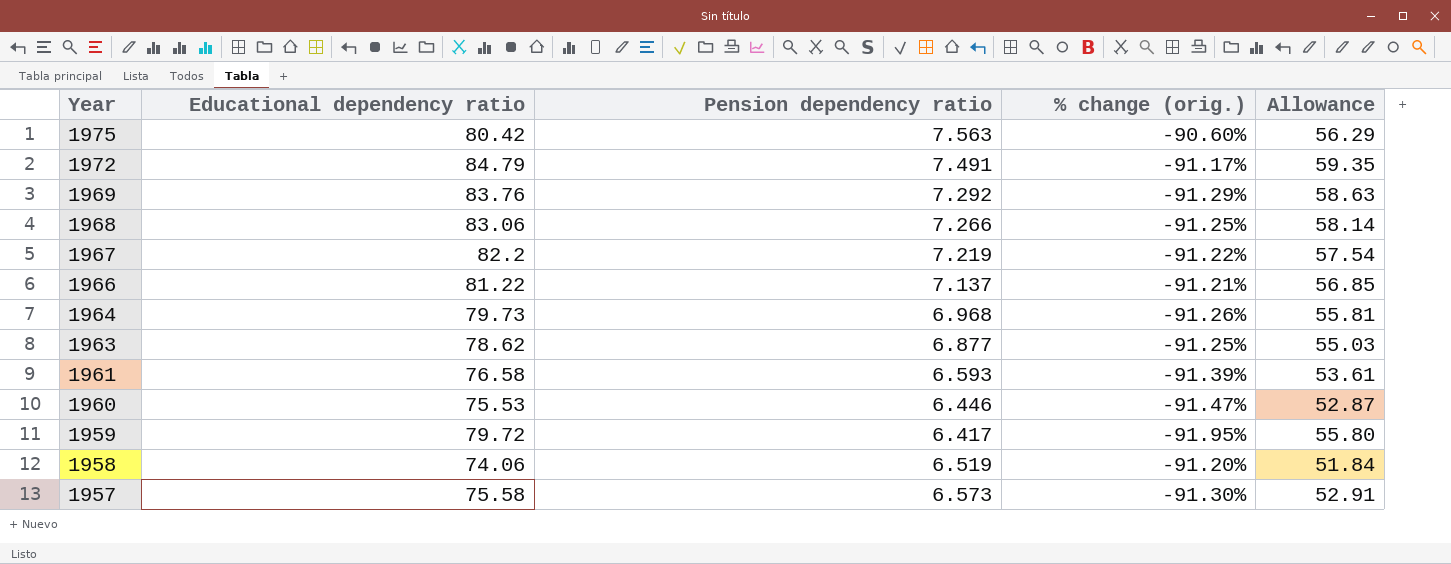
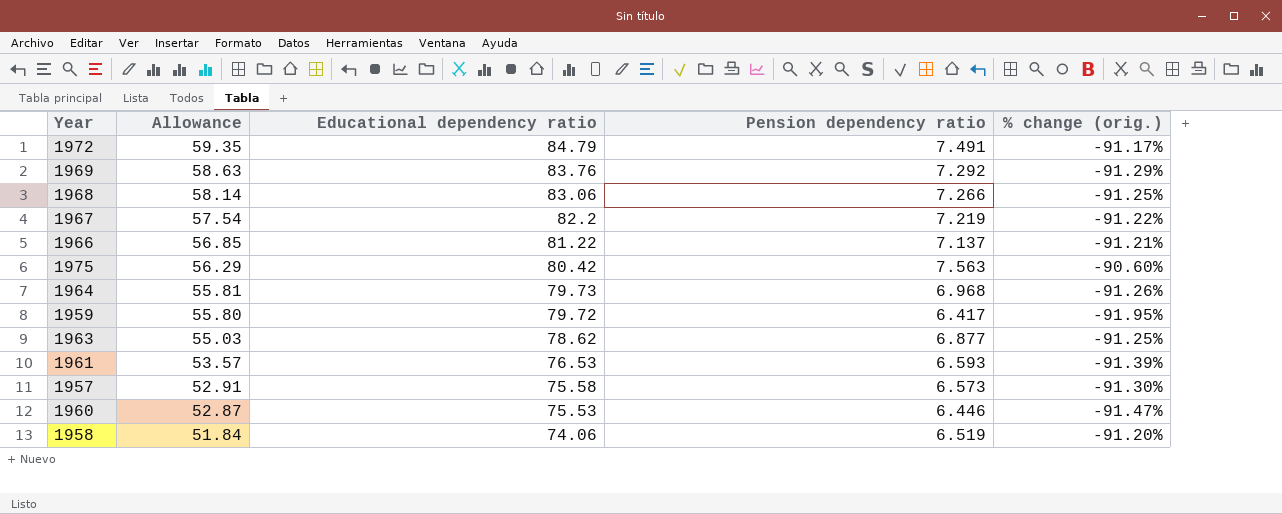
row order: Year descending -> Allowance descending
column Allowance | position: 5 -> 2
1961 | Allowance: 53.61 -> 53.57
1961 | Educational dependency ratio: 76.58 -> 76.53

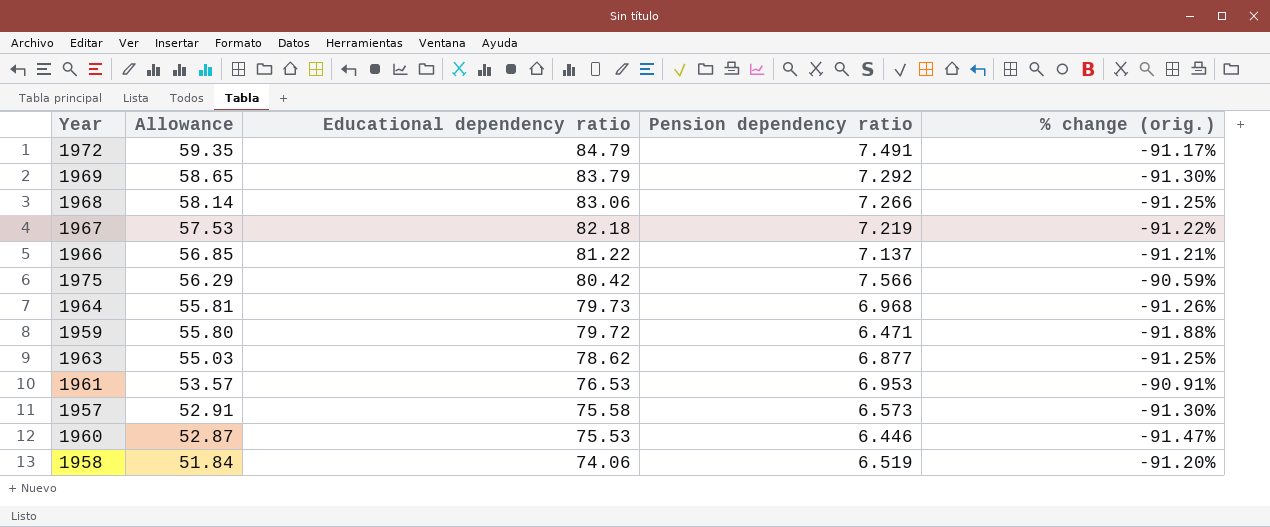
1969 | Allowance: 58.63 -> 58.65
1969 | Educational dependency ratio: 83.76 -> 83.79
1969 | % change (orig.): -91.29% -> -91.30%
1967 | Allowance: 57.54 -> 57.53
1967 | Educational dependency ratio: 82.2 -> 82.18
1975 | Pension dependency ratio: 7.563 -> 7.566
1975 | % change (orig.): -90.60% -> -90.59%
1959 | Pension dependency ratio: 6.417 -> 6.471
1959 | % change (orig.): -91.95% -> -91.88%
1961 | Pension dependency ratio: 6.593 -> 6.953
1961 | % change (orig.): -91.39% -> -90.91%

